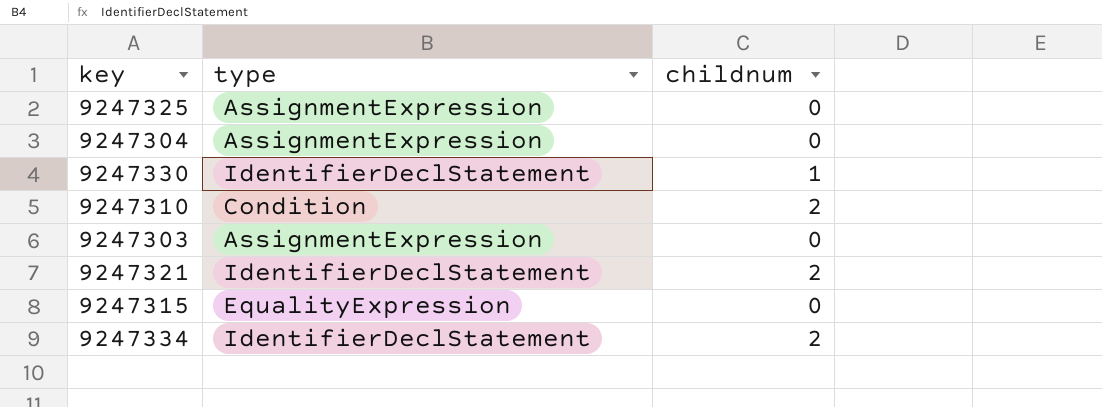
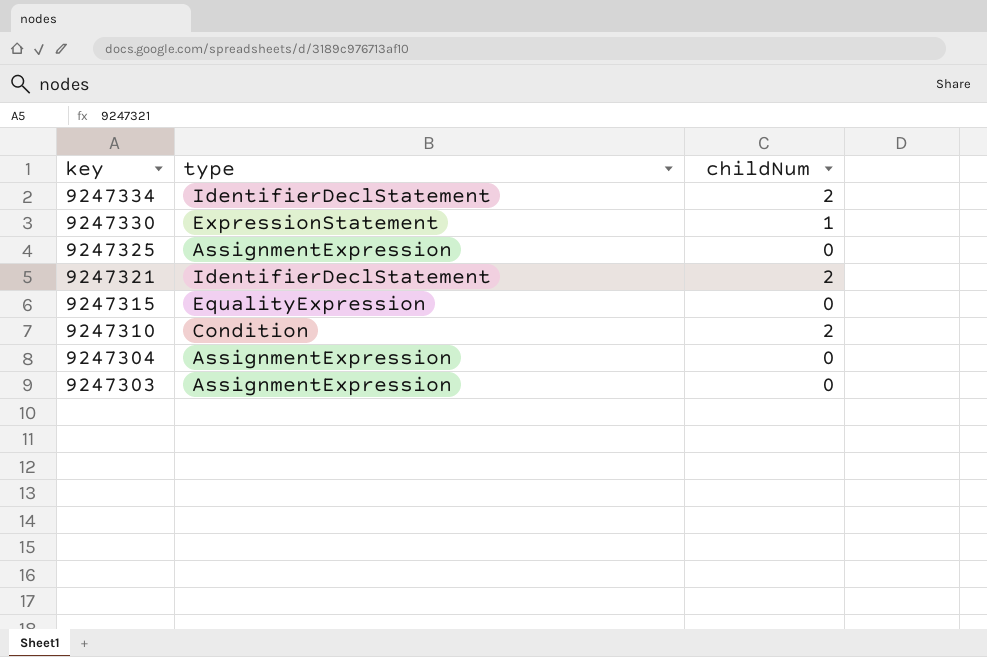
row order: none -> key descending
column name: childnum -> childNum
9247330 | type: IdentifierDeclStatement -> ExpressionStatement

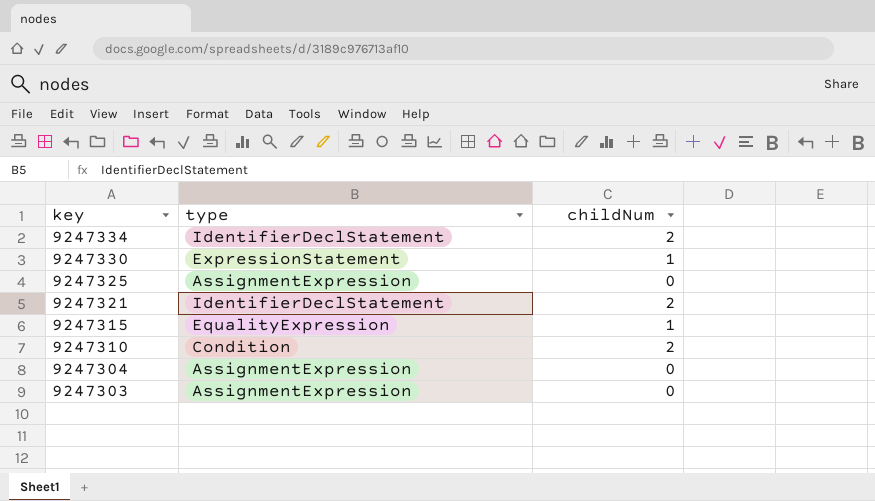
9247315 | childNum: 0 -> 1

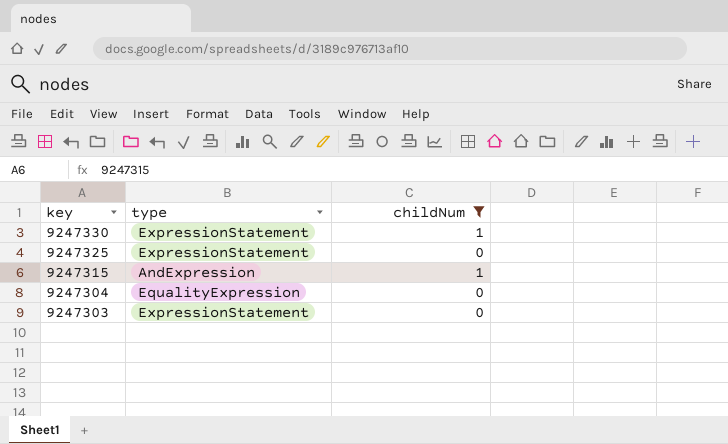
filter: none -> childNum != 2
9247325 | type: AssignmentExpression -> ExpressionStatement
9247315 | type: EqualityExpression -> AndExpression
9247304 | type: AssignmentExpression -> EqualityExpression
9247303 | type: AssignmentExpression -> ExpressionStatement

